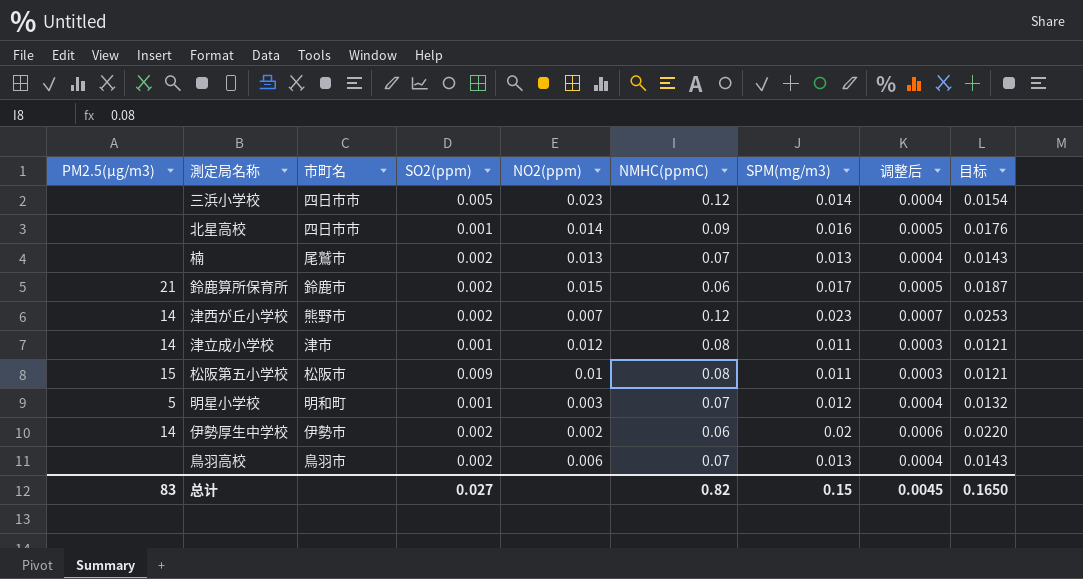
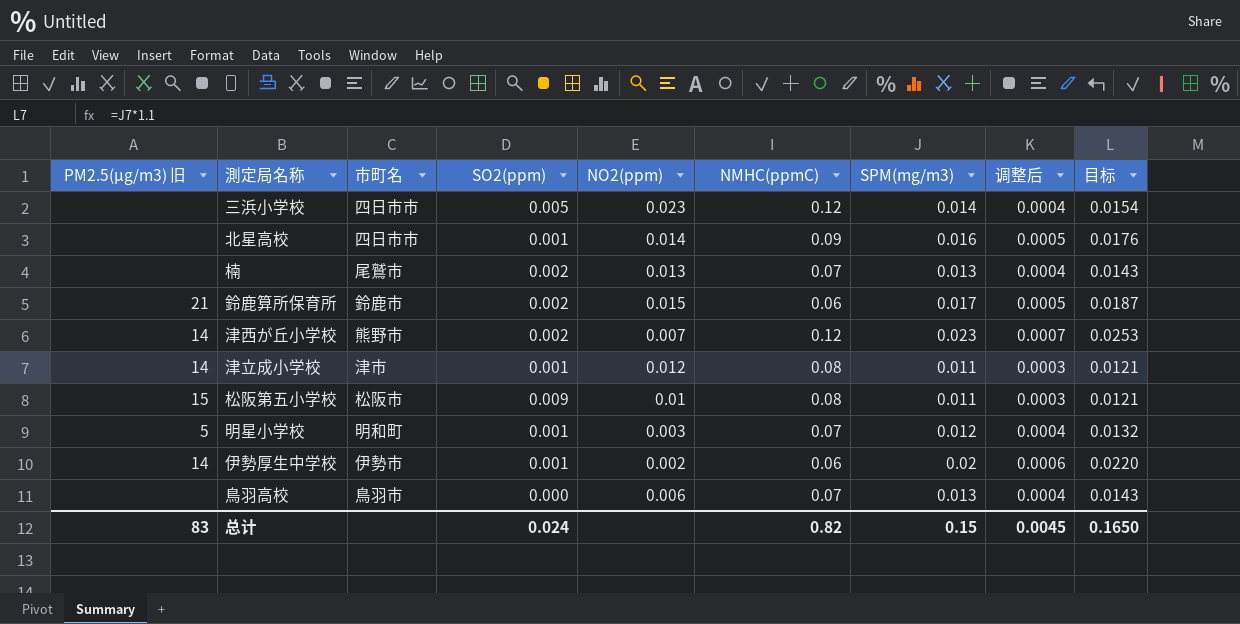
column name: PM2.5(μg/m3) -> PM2.5(μg/m3) 旧
伊勢厚生中学校 | SO2(ppm): 0.002 -> 0.001
鳥羽高校 | SO2(ppm): 0.002 -> 0.000
总计 | SO2(ppm): 0.027 -> 0.024

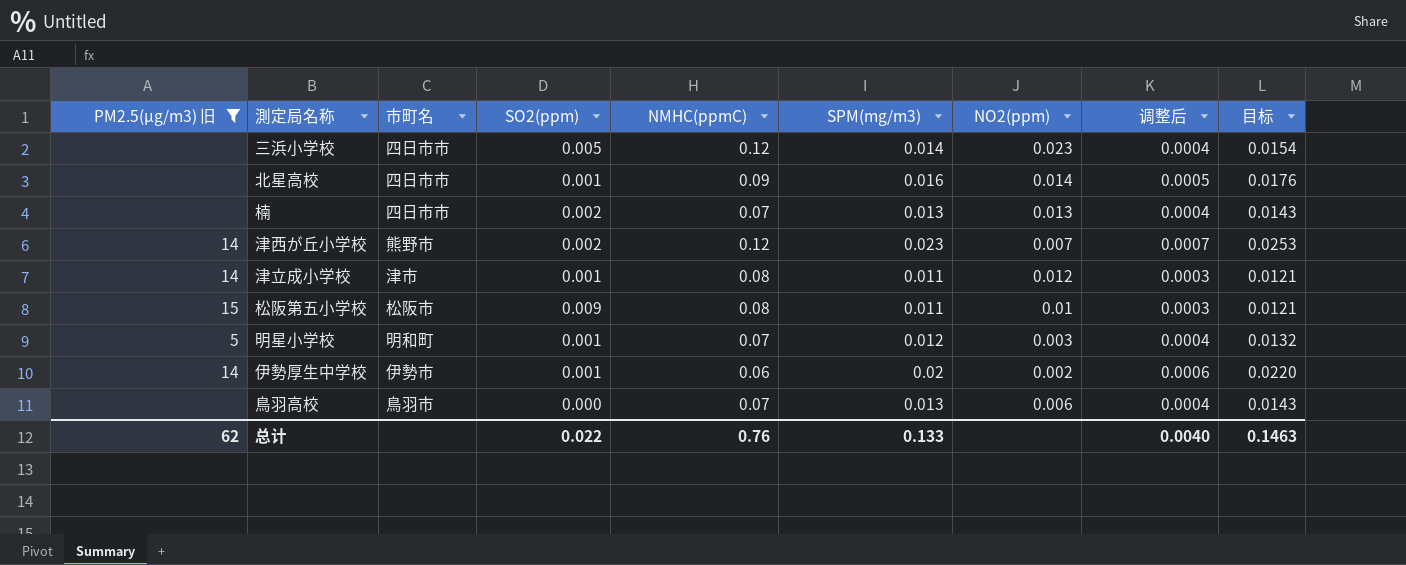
filter: none -> PM2.5(μg/m3) 旧 != 21
column NO2(ppm) | position: 5 -> 7
楠 | 市町名: 尾鷲市 -> 四日市市
总计 | PM2.5(μg/m3) 旧: 83 -> 62
总计 | SO2(ppm): 0.024 -> 0.022
总计 | NMHC(ppmC): 0.82 -> 0.76
总计 | SPM(mg/m3): 0.15 -> 0.133
总计 | 调整后: 0.0045 -> 0.0040
总计 | 目标: 0.1650 -> 0.1463

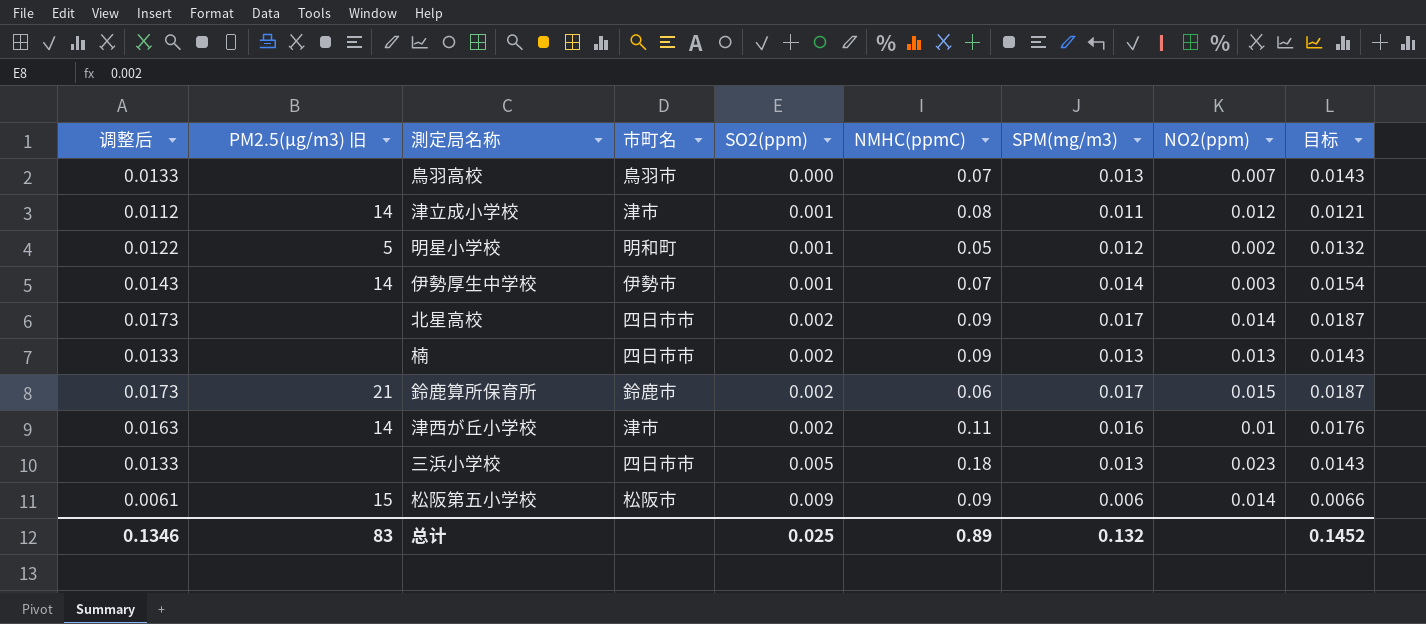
filter: PM2.5(μg/m3) 旧 != 21 -> none
row order: none -> SO2(ppm) ascending
column 调整后 | formula: [SPM(mg/m3)] * 0.03 -> [SPM(mg/m3)] * 1.02
column 调整后 | position: 8 -> 1
鳥羽高校 | NO2(ppm): 0.006 -> 0.007
明星小学校 | NMHC(ppmC): 0.07 -> 0.05
明星小学校 | NO2(ppm): 0.003 -> 0.002
伊勢厚生中学校 | NMHC(ppmC): 0.06 -> 0.07
伊勢厚生中学校 | SPM(mg/m3): 0.02 -> 0.014
伊勢厚生中学校 | NO2(ppm): 0.002 -> 0.003
伊勢厚生中学校 | 目标: 0.0220 -> 0.0154
北星高校 | SO2(ppm): 0.001 -> 0.002
北星高校 | SPM(mg/m3): 0.016 -> 0.017
北星高校 | 目标: 0.0176 -> 0.0187
楠 | NMHC(ppmC): 0.07 -> 0.09
津西が丘小学校 | 市町名: 熊野市 -> 津市
津西が丘小学校 | NMHC(ppmC): 0.12 -> 0.11
津西が丘小学校 | SPM(mg/m3): 0.023 -> 0.016
津西が丘小学校 | NO2(ppm): 0.007 -> 0.01
津西が丘小学校 | 目标: 0.0253 -> 0.0176
三浜小学校 | NMHC(ppmC): 0.12 -> 0.18
三浜小学校 | SPM(mg/m3): 0.014 -> 0.013
三浜小学校 | 目标: 0.0154 -> 0.0143
松阪第五小学校 | NMHC(ppmC): 0.08 -> 0.09
松阪第五小学校 | SPM(mg/m3): 0.011 -> 0.006
松阪第五小学校 | NO2(ppm): 0.01 -> 0.014
松阪第五小学校 | 目标: 0.0121 -> 0.0066
总计 | 调整后: 0.0040 -> 0.1346
总计 | PM2.5(μg/m3) 旧: 62 -> 83
总计 | SO2(ppm): 0.022 -> 0.025
总计 | NMHC(ppmC): 0.76 -> 0.89
总计 | SPM(mg/m3): 0.133 -> 0.132
总计 | 目标: 0.1463 -> 0.1452

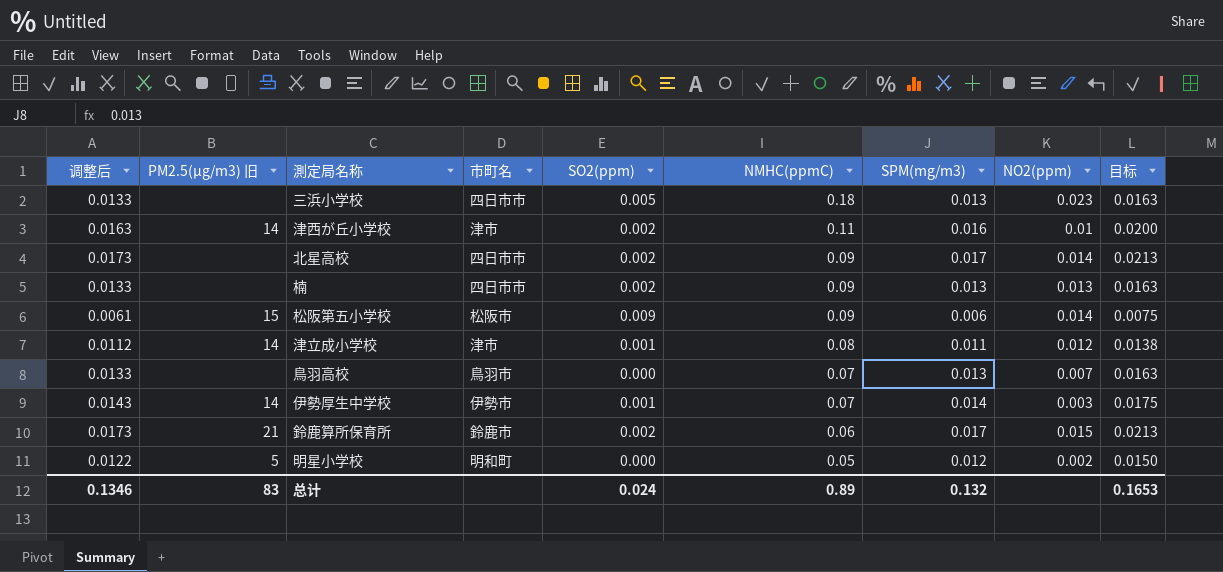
row order: SO2(ppm) ascending -> NMHC(ppmC) descending
column 目标 | formula: [SPM(mg/m3)] * 1.1 -> [SPM(mg/m3)] * 1.25
明星小学校 | SO2(ppm): 0.001 -> 0.000
总计 | SO2(ppm): 0.025 -> 0.024
总计 | 目标: 0.1452 -> 0.1653

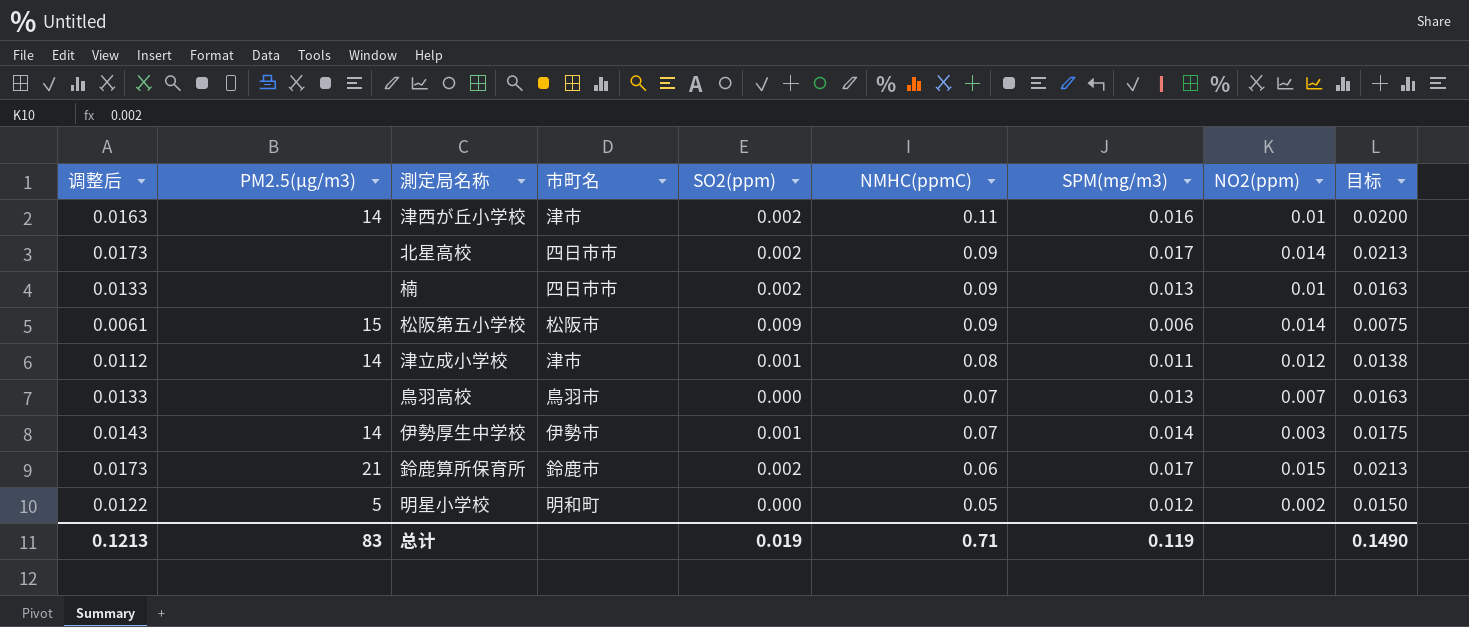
column name: PM2.5(μg/m3) 旧 -> PM2.5(μg/m3)
row 三浜小学校: 0.0133 | none | 四日市市 | 0.005 | 0.18 | 0.013 | 0.023 | 0.0163 -> none
楠 | NO2(ppm): 0.013 -> 0.01
总计 | 调整后: 0.1346 -> 0.1213
总计 | SO2(ppm): 0.024 -> 0.019
总计 | NMHC(ppmC): 0.89 -> 0.71
总计 | SPM(mg/m3): 0.132 -> 0.119
总计 | 目标: 0.1653 -> 0.1490

